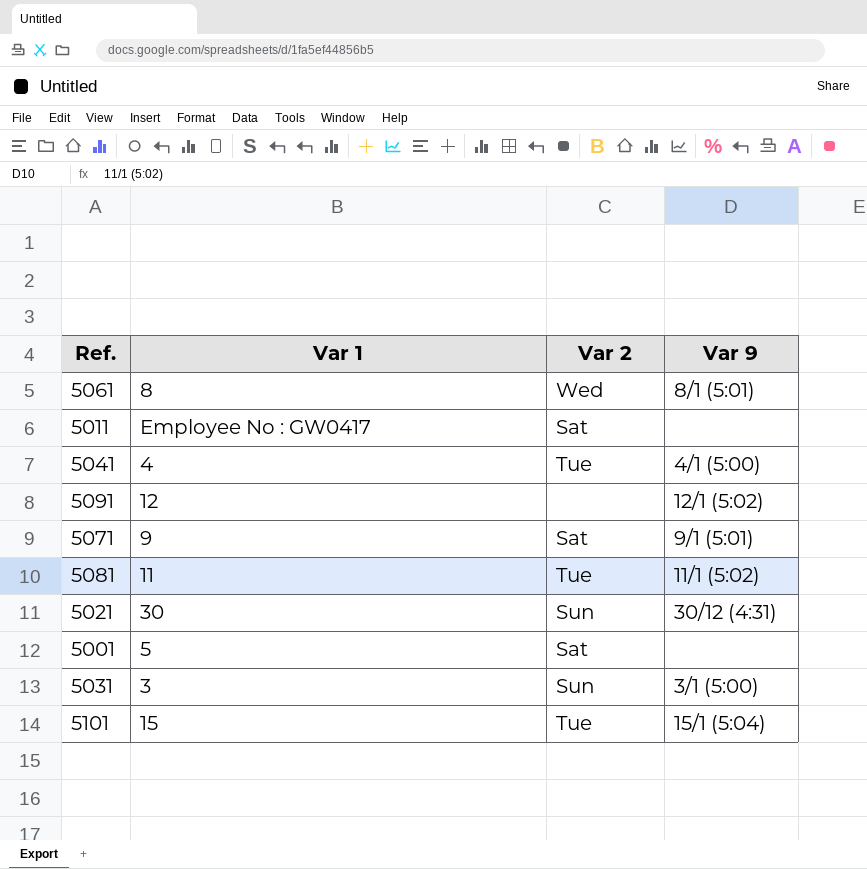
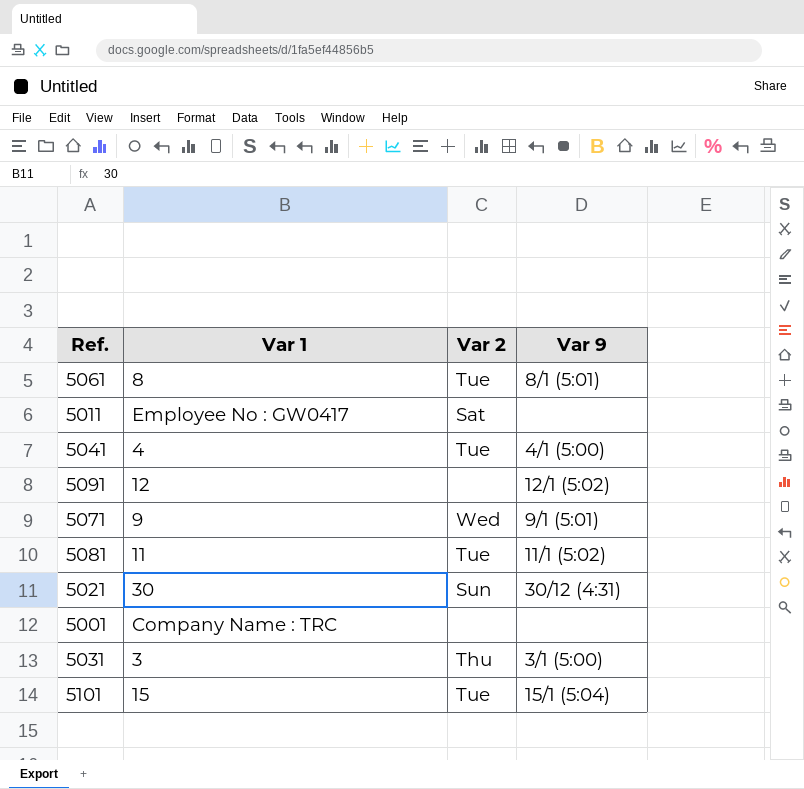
5061 | Var 2: Wed -> Tue
5071 | Var 2: Sat -> Wed
5001 | Var 1: 5 -> Company Name : TRC
5001 | Var 2: Sat -> none
5031 | Var 2: Sun -> Thu

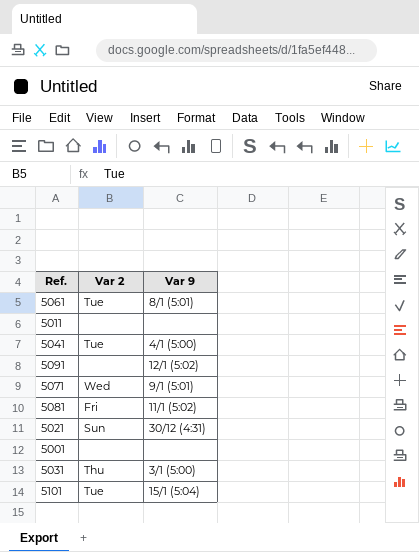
column Var 1 | position: 2 -> none
5011 | Var 2: Sat -> none
5081 | Var 2: Tue -> Fri

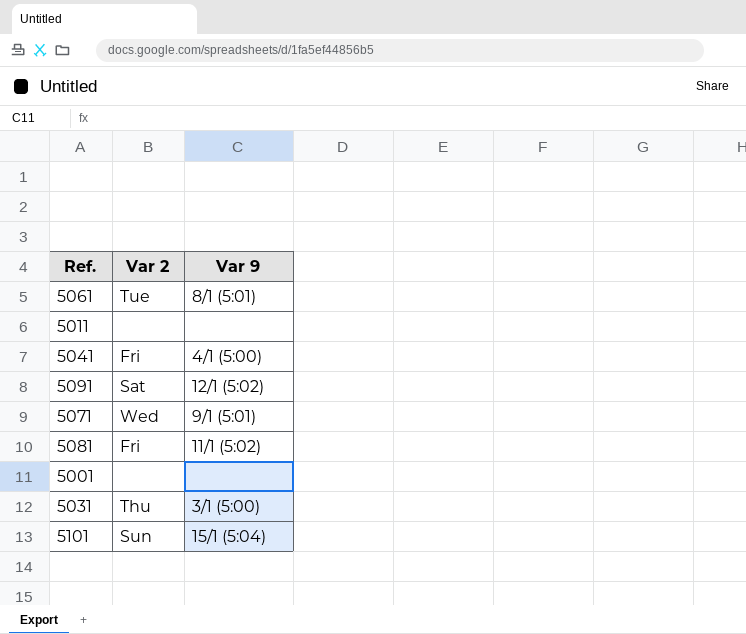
row 5021: Sun | 30/12 (4:31) -> none
5041 | Var 2: Tue -> Fri
5091 | Var 2: none -> Sat
5101 | Var 2: Tue -> Sun

